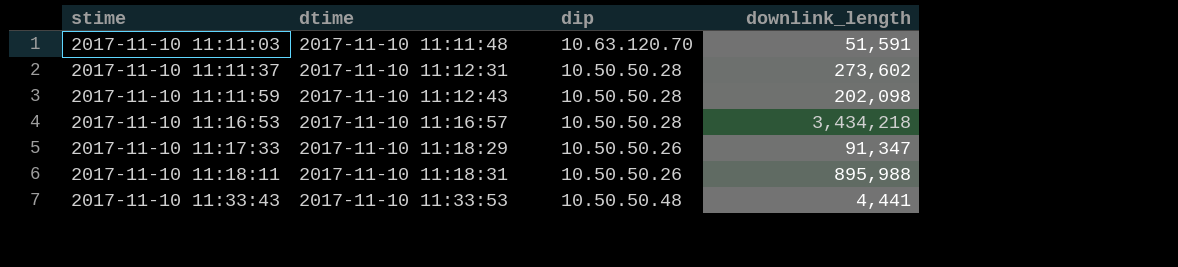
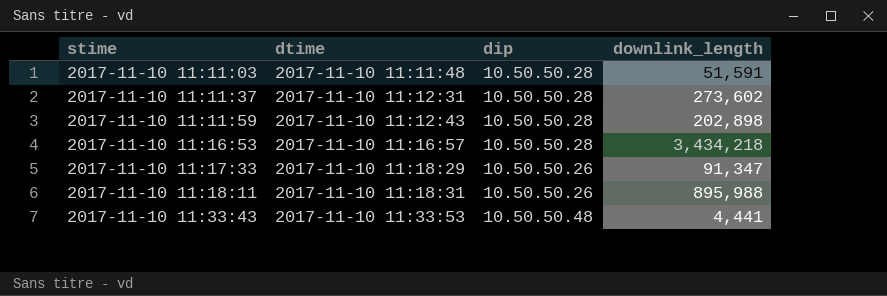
2017-11-10 11:11:03 | dip: 10.63.120.70 -> 10.50.50.28
2017-11-10 11:11:59 | downlink_length: 202,098 -> 202,898

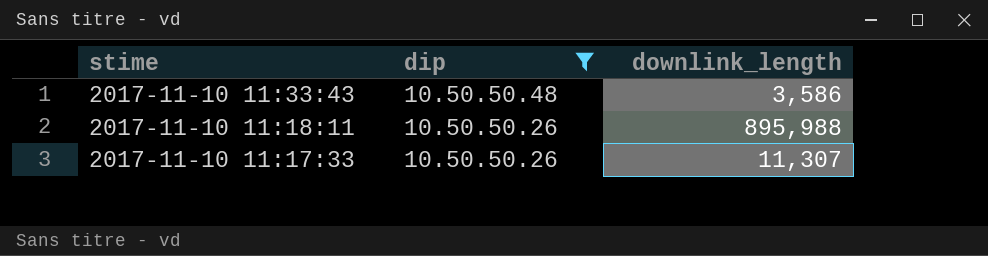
filter: none -> dip != 10.50.50.28
row order: stime ascending -> stime descending
column dtime | position: 2 -> none
2017-11-10 11:33:43 | downlink_length: 4,441 -> 3,586
2017-11-10 11:17:33 | downlink_length: 91,347 -> 11,307

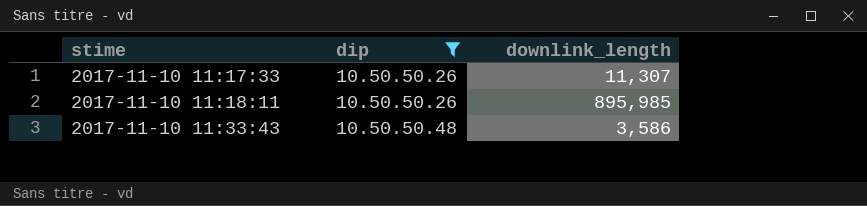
row order: stime descending -> stime ascending
2017-11-10 11:18:11 | downlink_length: 895,988 -> 895,985

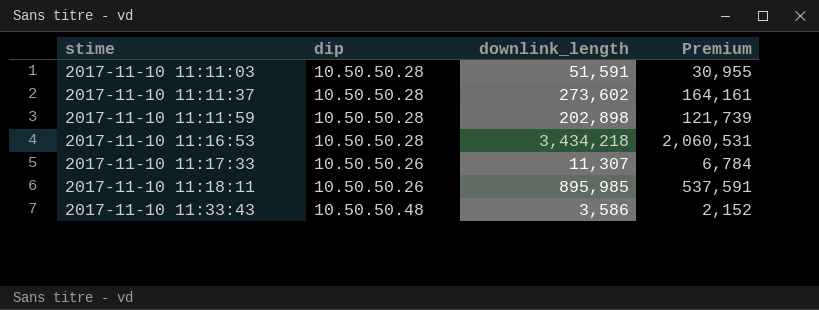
filter: dip != 10.50.50.28 -> none
column Premium | formula: none -> [downlink_length] * 0.6

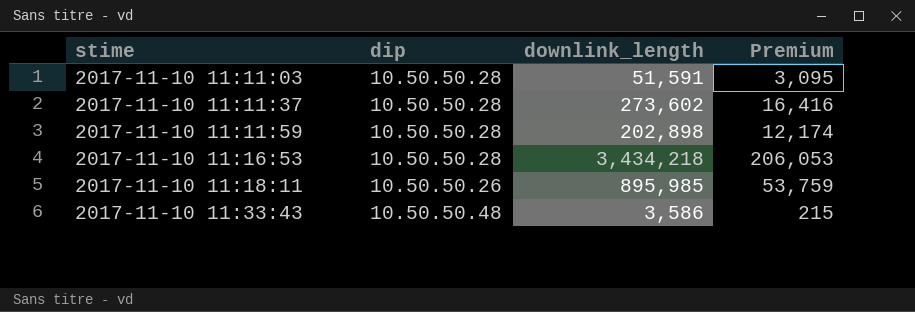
column Premium | formula: [downlink_length] * 0.6 -> [downlink_length] * 0.06
row 2017-11-10 11:17:33: 10.50.50.26 | 11,307 | 6,784 -> none

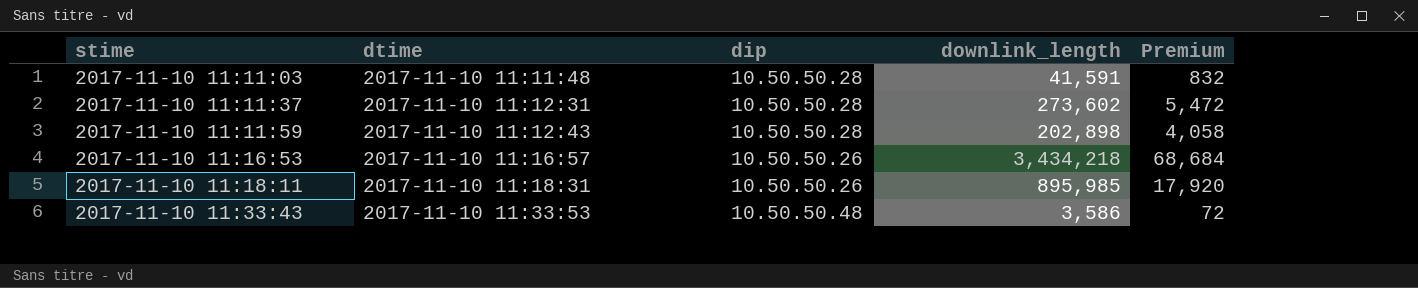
column dtime | position: none -> 2
column Premium | formula: [downlink_length] * 0.06 -> [downlink_length] * 0.02
2017-11-10 11:11:03 | downlink_length: 51,591 -> 41,591
2017-11-10 11:16:53 | dip: 10.50.50.28 -> 10.50.50.26

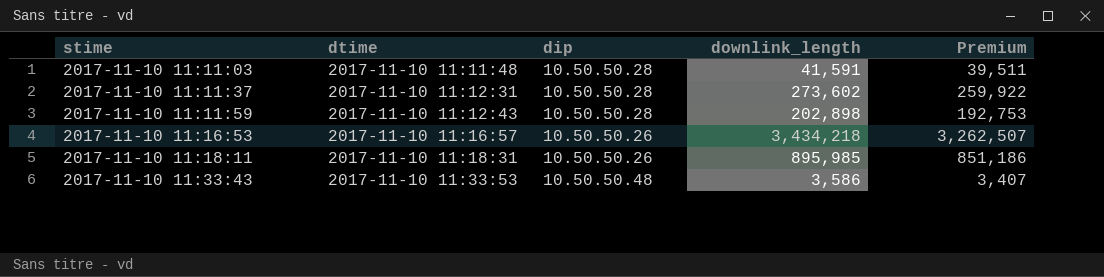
column Premium | formula: [downlink_length] * 0.02 -> [downlink_length] * 0.95

